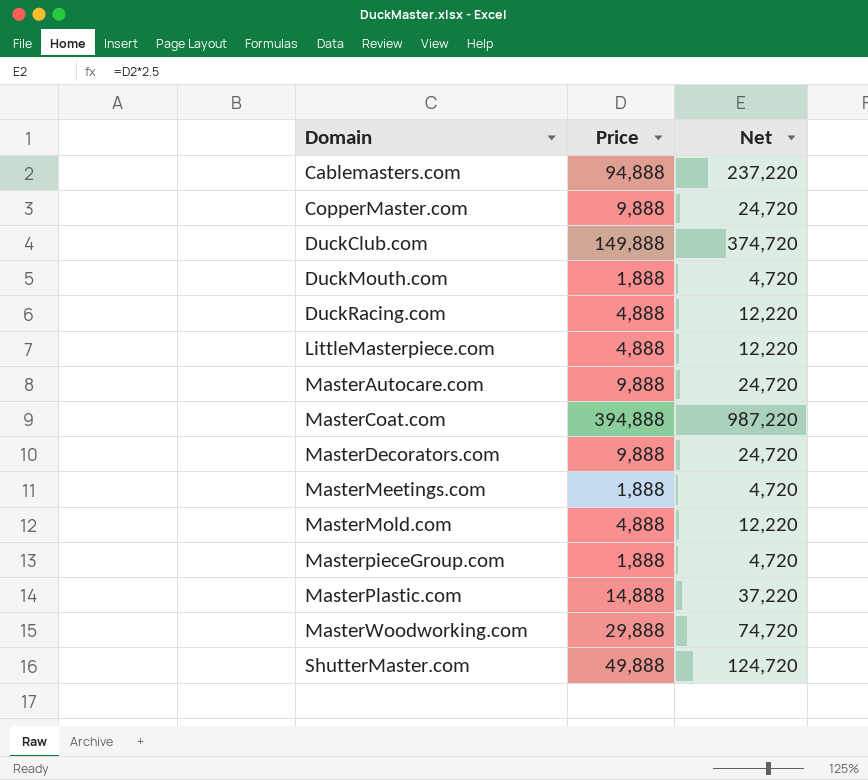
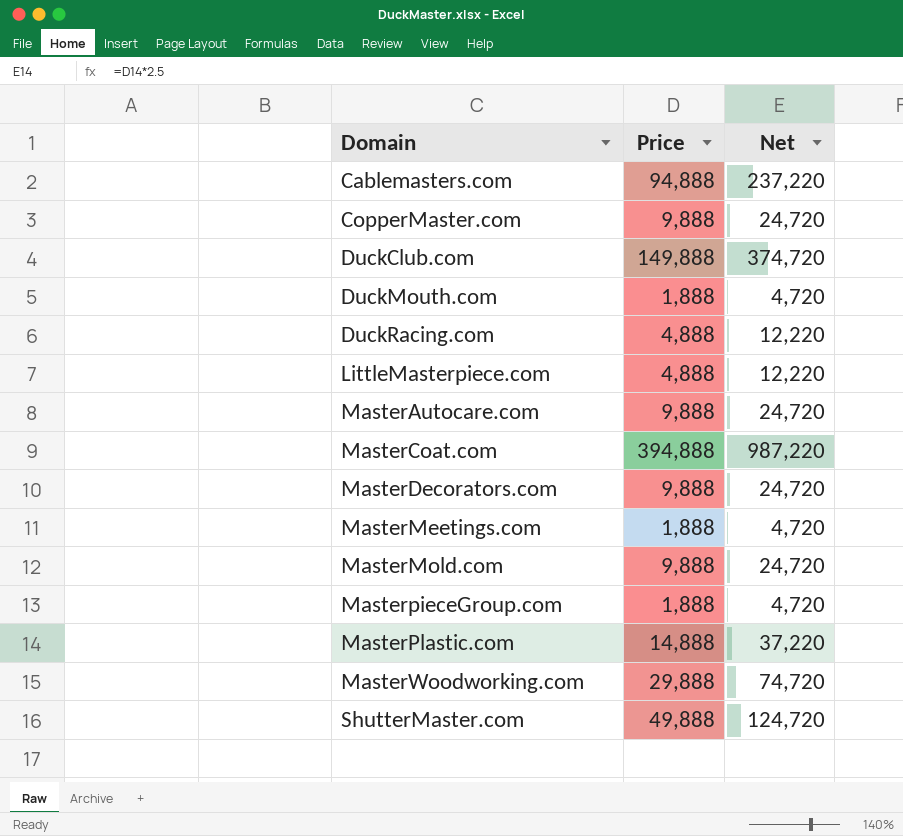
MasterMold.com | Price: 4,888 -> 9,888
MasterMold.com | Net: 12,220 -> 24,720

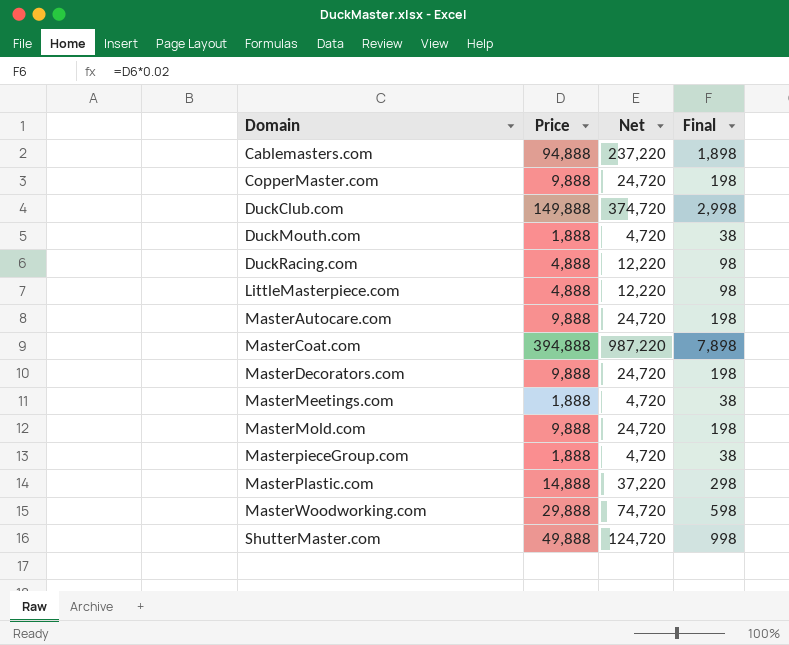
column Final | formula: none -> [Price] * 0.02

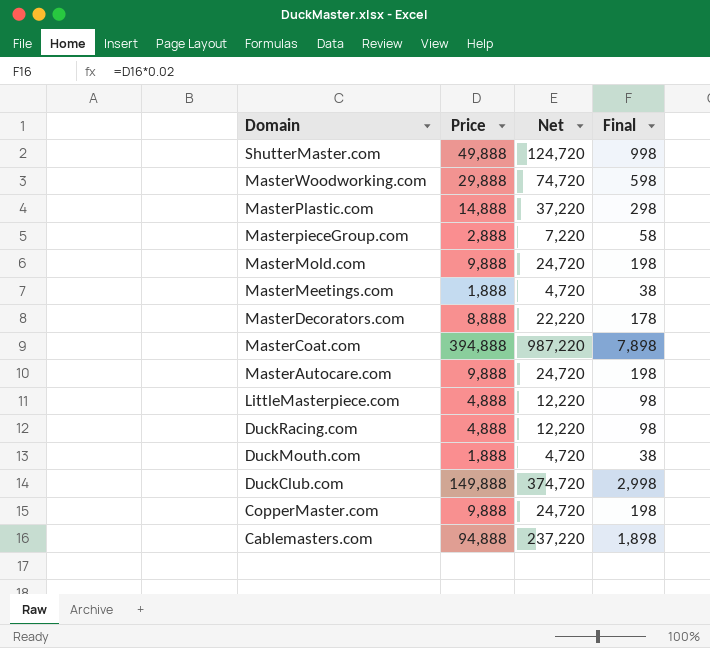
row order: Domain ascending -> Domain descending
MasterpieceGroup.com | Price: 1,888 -> 2,888
MasterpieceGroup.com | Net: 4,720 -> 7,220
MasterpieceGroup.com | Final: 38 -> 58
MasterDecorators.com | Price: 9,888 -> 8,888
MasterDecorators.com | Net: 24,720 -> 22,220
MasterDecorators.com | Final: 198 -> 178

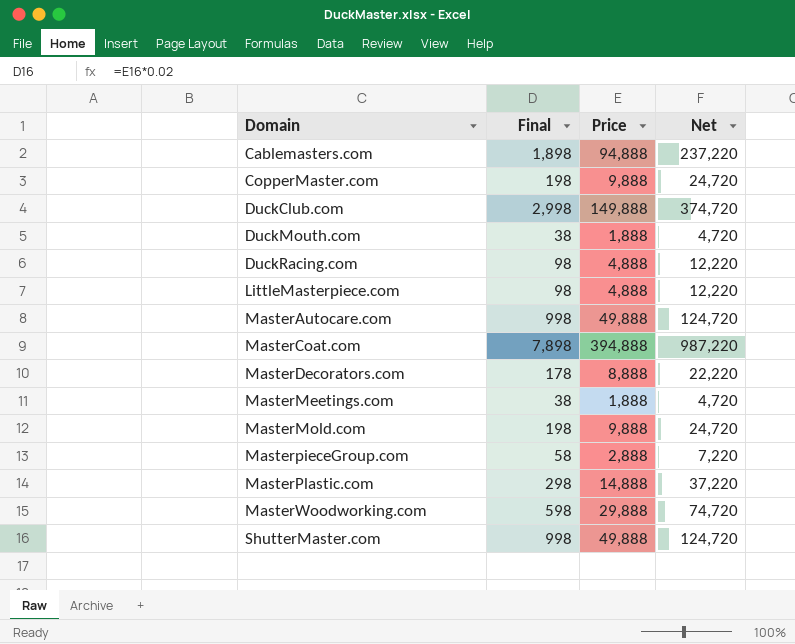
row order: Domain descending -> Domain ascending
column Final | position: 4 -> 2
MasterAutocare.com | Final: 198 -> 998
MasterAutocare.com | Price: 9,888 -> 49,888
MasterAutocare.com | Net: 24,720 -> 124,720

